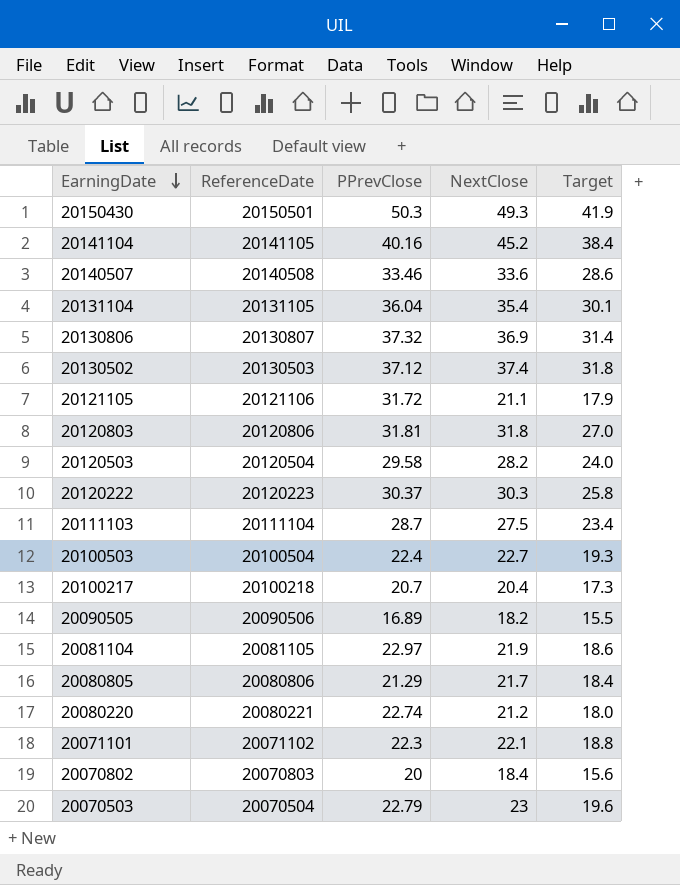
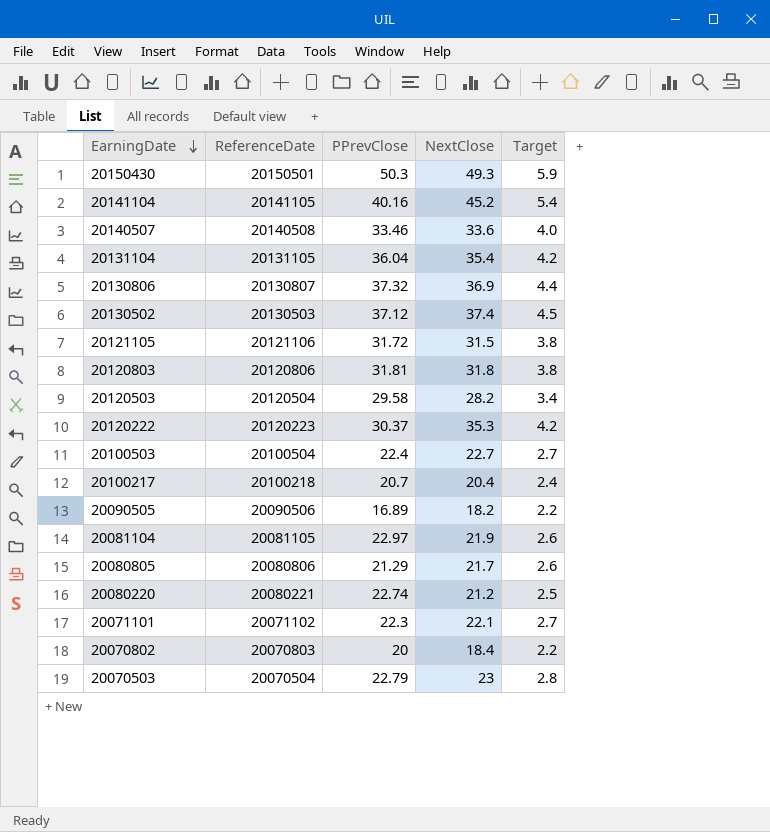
column Target | formula: [NextClose] * 0.85 -> [NextClose] * 0.12
row 20111103: 20111104 | 28.7 | 27.5 | 23.4 -> none
20121105 | NextClose: 21.1 -> 31.5
20120222 | NextClose: 30.3 -> 35.3

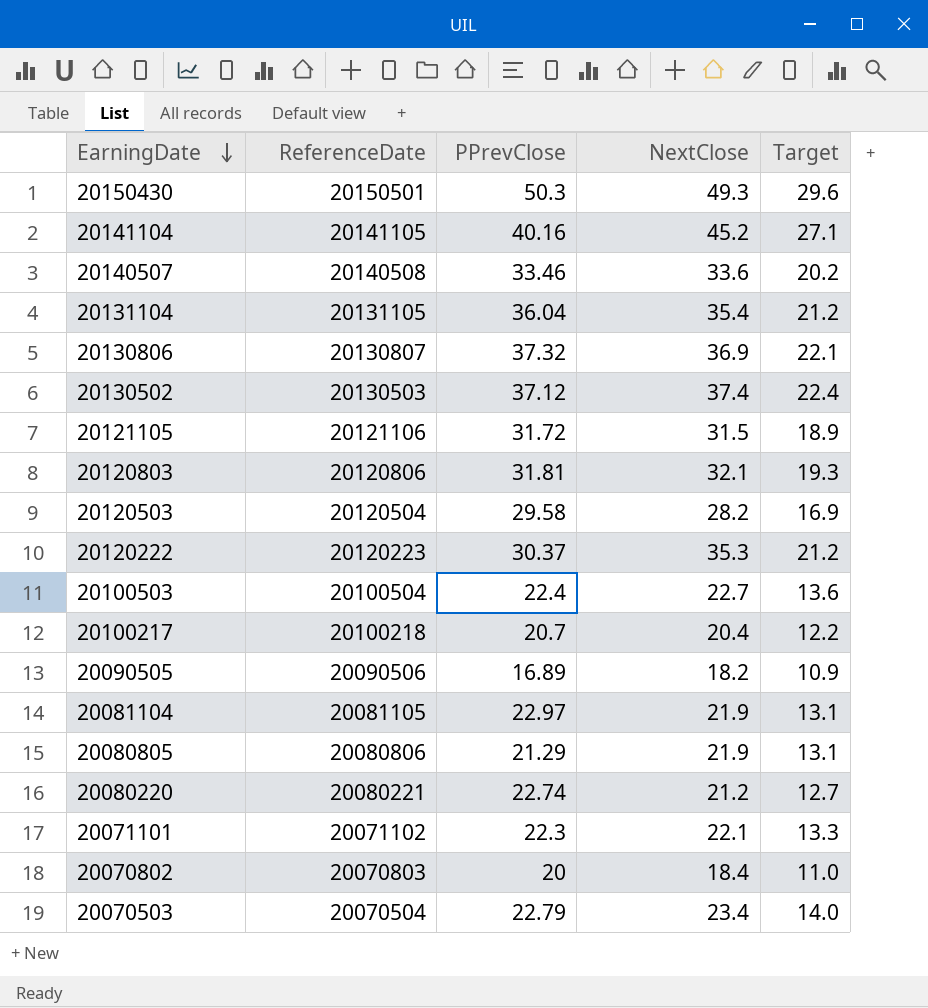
column Target | formula: [NextClose] * 0.12 -> [NextClose] * 0.6
20120803 | NextClose: 31.8 -> 32.1
20080805 | NextClose: 21.7 -> 21.9
20070503 | NextClose: 23 -> 23.4

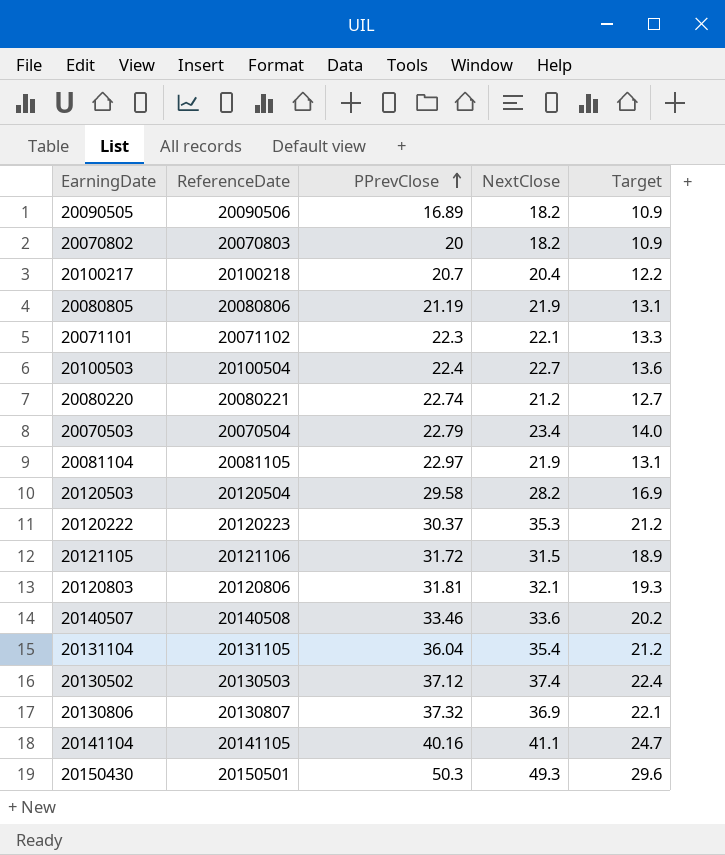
row order: EarningDate descending -> PPrevClose ascending
20070802 | NextClose: 18.4 -> 18.2
20070802 | Target: 11.0 -> 10.9
20080805 | PPrevClose: 21.29 -> 21.19
20141104 | NextClose: 45.2 -> 41.1
20141104 | Target: 27.1 -> 24.7

